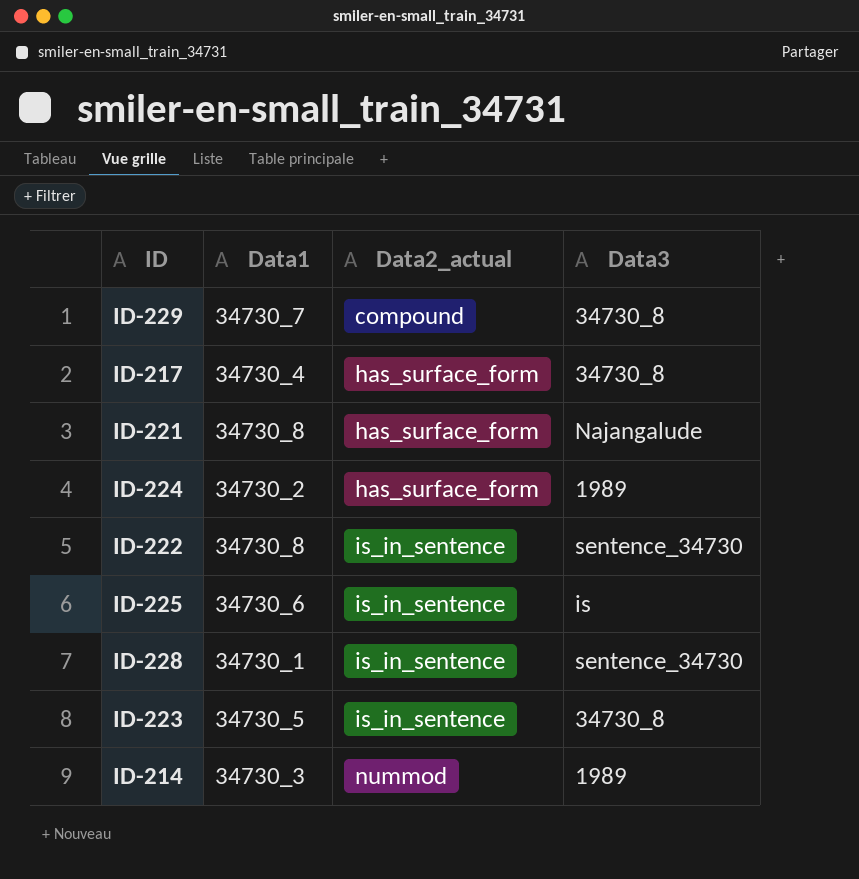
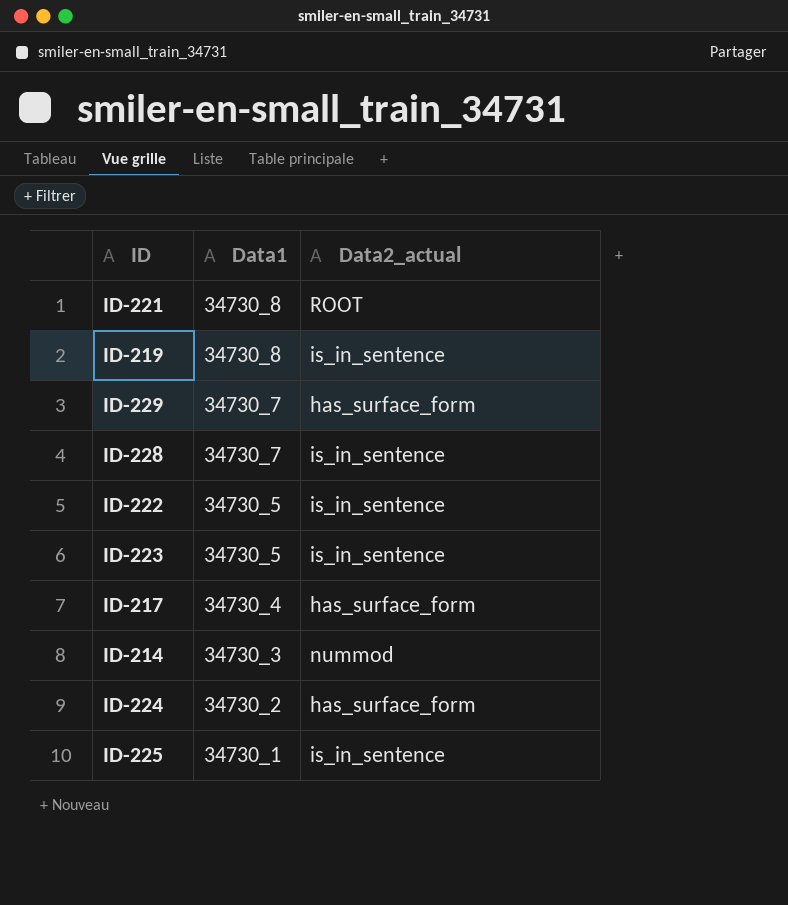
row order: Data2_actual ascending -> Data1 descending
column Data3 | position: 4 -> none
ID-221 | Data2_actual: has_surface_form -> ROOT
row ID-219: none -> 34730_8 | is_in_sentence
ID-229 | Data2_actual: compound -> has_surface_form
ID-228 | Data1: 34730_1 -> 34730_7
ID-222 | Data1: 34730_8 -> 34730_5
ID-225 | Data1: 34730_6 -> 34730_1

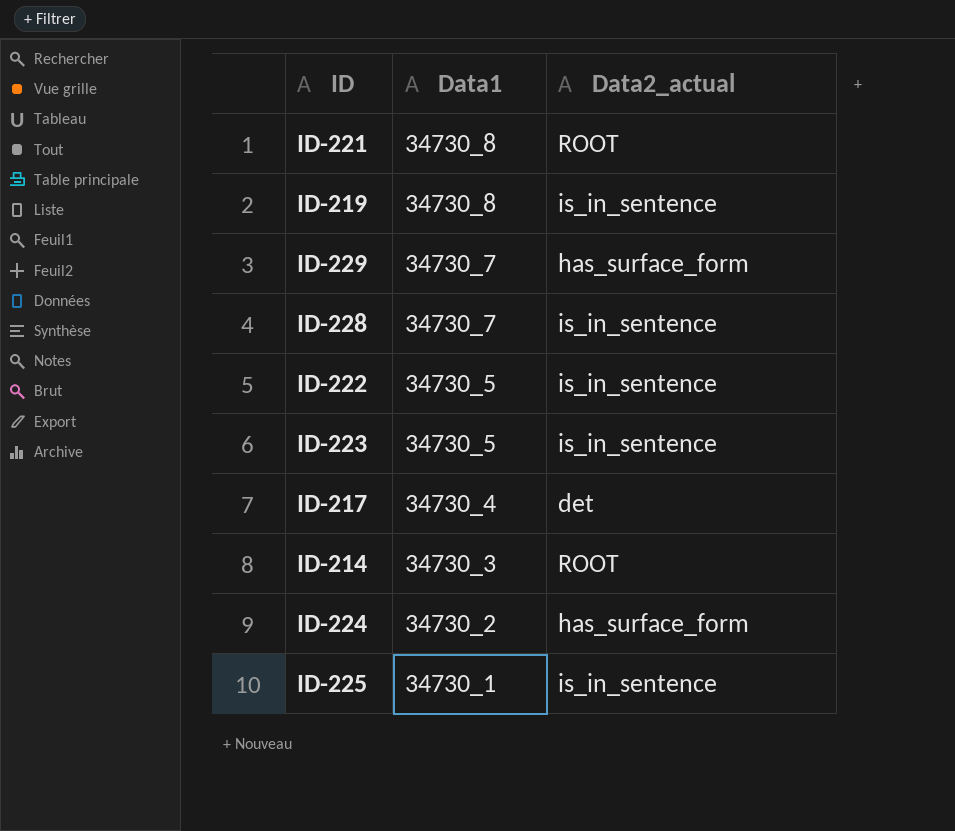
ID-217 | Data2_actual: has_surface_form -> det
ID-214 | Data2_actual: nummod -> ROOT

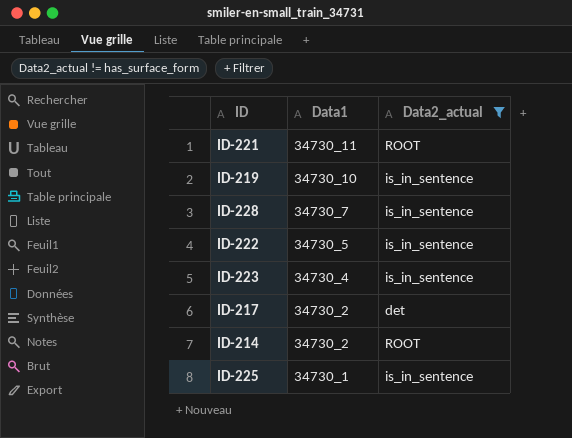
filter: none -> Data2_actual != has_surface_form
ID-221 | Data1: 34730_8 -> 34730_11
ID-219 | Data1: 34730_8 -> 34730_10
ID-223 | Data1: 34730_5 -> 34730_4
ID-217 | Data1: 34730_4 -> 34730_2
ID-214 | Data1: 34730_3 -> 34730_2

